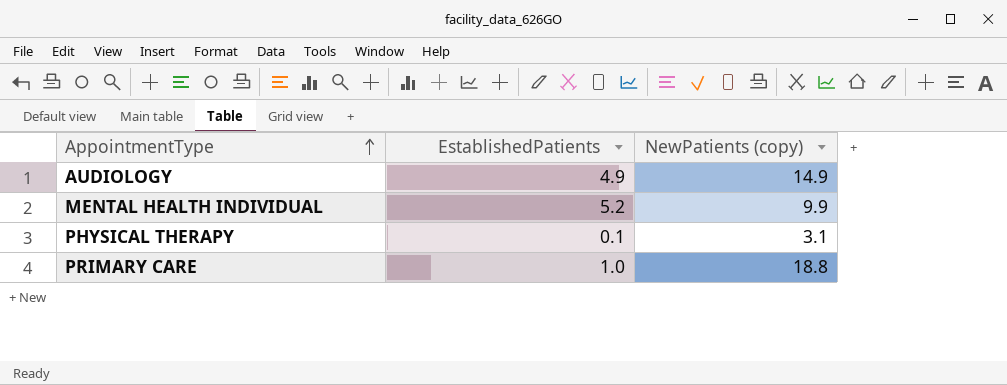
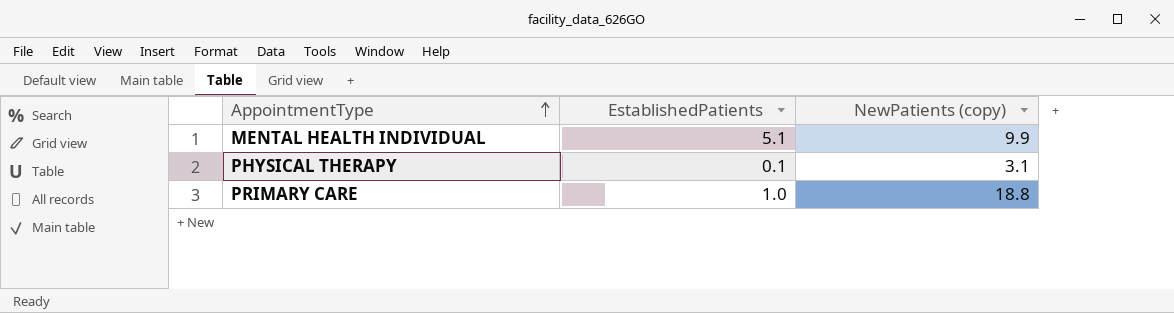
row AUDIOLOGY: 4.9 | 14.9 -> none
MENTAL HEALTH INDIVIDUAL | EstablishedPatients: 5.2 -> 5.1

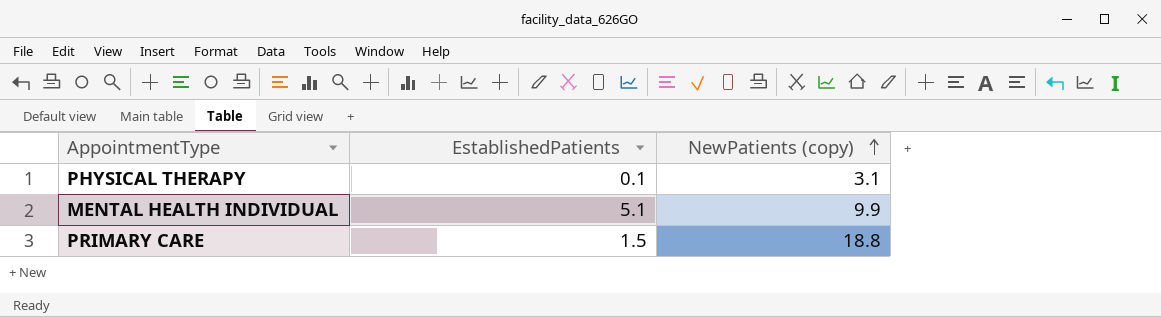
row order: AppointmentType ascending -> NewPatients (copy) ascending
PRIMARY CARE | EstablishedPatients: 1.0 -> 1.5

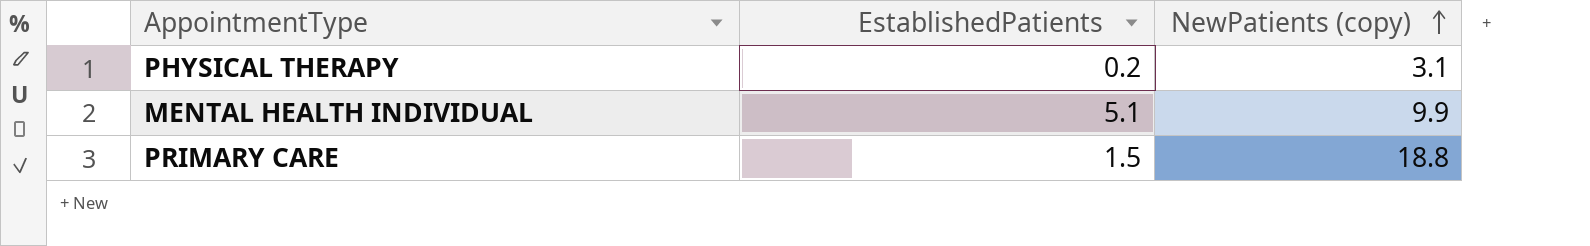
PHYSICAL THERAPY | EstablishedPatients: 0.1 -> 0.2

